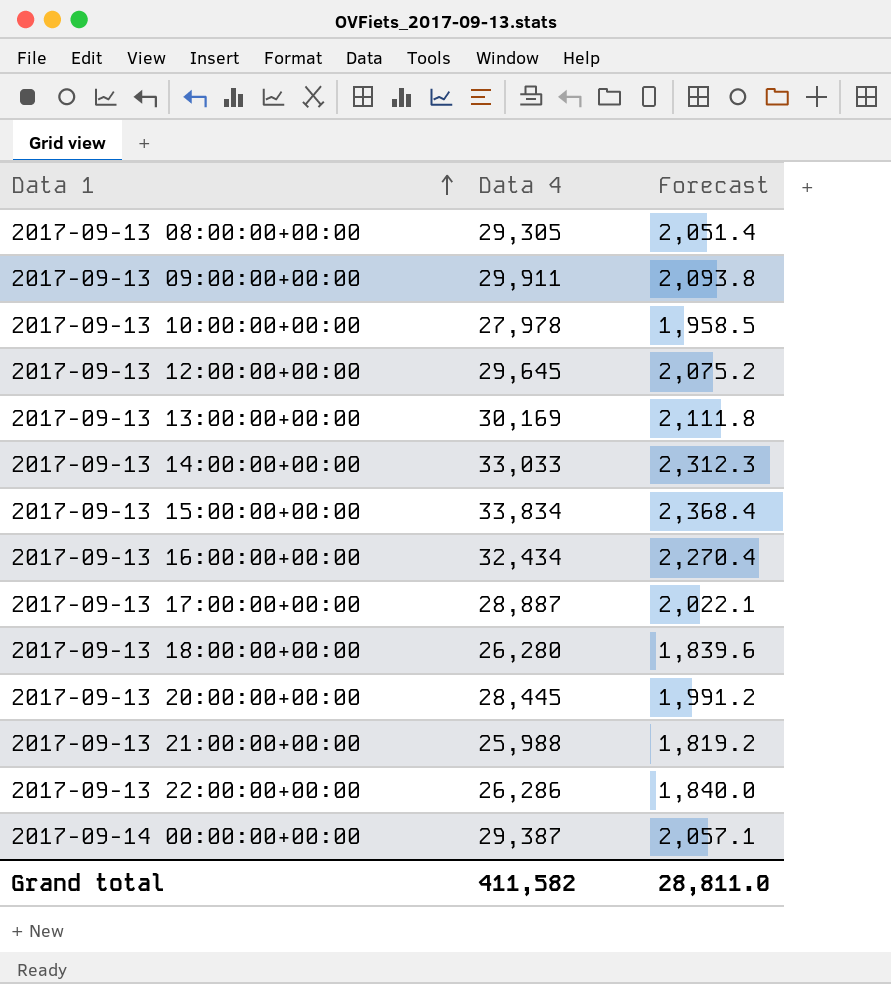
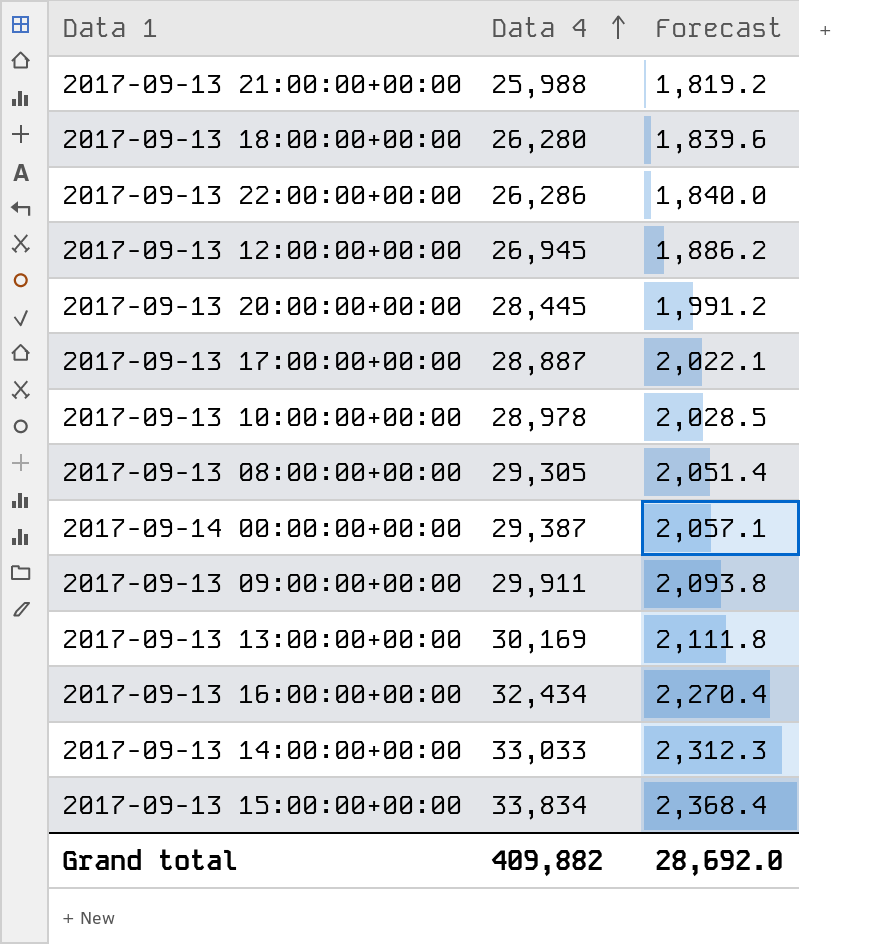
row order: Data 1 ascending -> Data 4 ascending
2017-09-13 12:00:00+00:00 | Data 4: 29,645 -> 26,945
2017-09-13 12:00:00+00:00 | Forecast: 2,075.2 -> 1,886.2
2017-09-13 10:00:00+00:00 | Data 4: 27,978 -> 28,978
2017-09-13 10:00:00+00:00 | Forecast: 1,958.5 -> 2,028.5
Grand total | Data 4: 411,582 -> 409,882
Grand total | Forecast: 28,811.0 -> 28,692.0

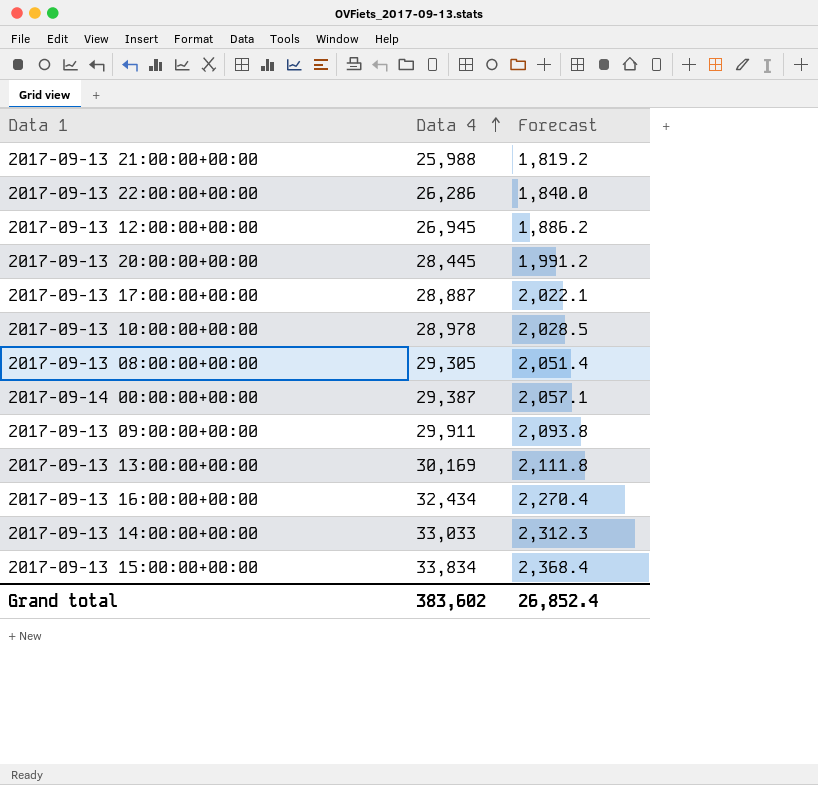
row 2017-09-13 18:00:00+00:00: 26,280 | 1,839.6 -> none
Grand total | Data 4: 409,882 -> 383,602
Grand total | Forecast: 28,692.0 -> 26,852.4

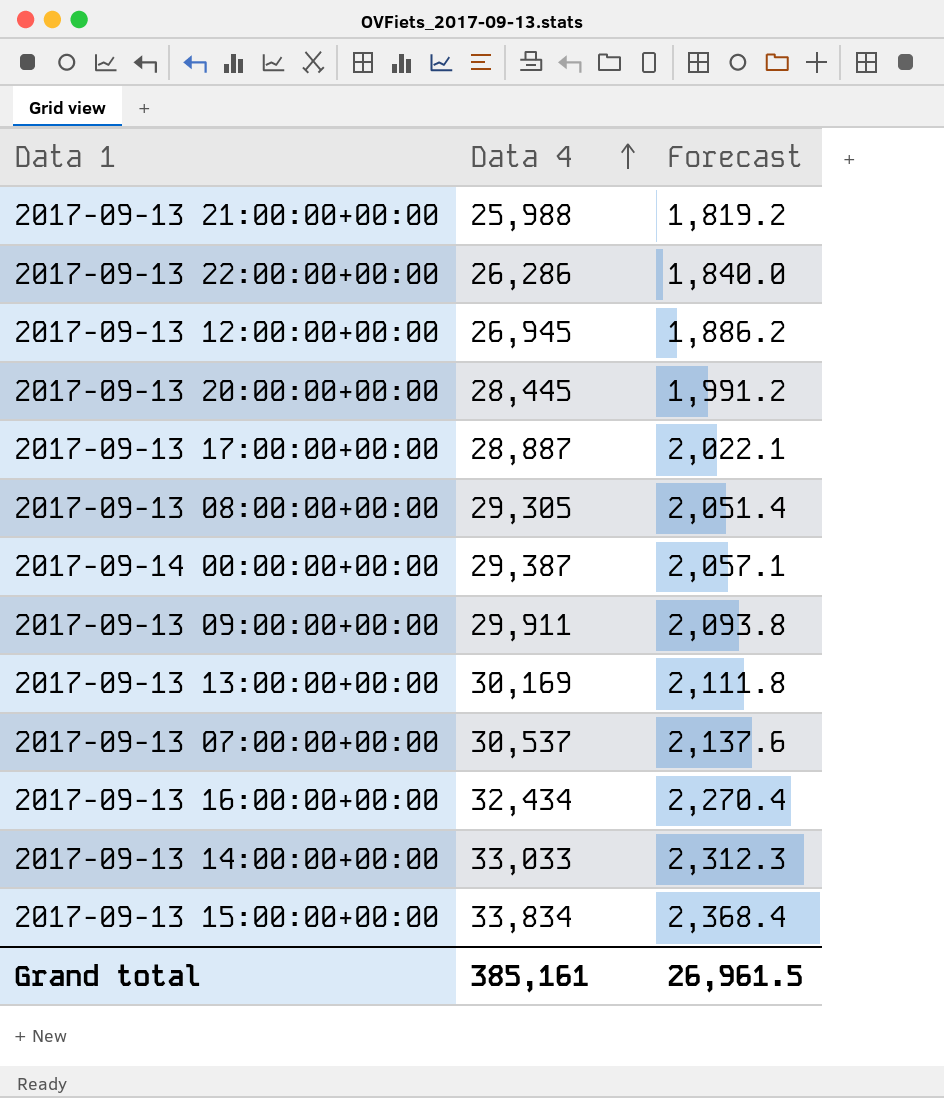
row 2017-09-13 10:00:00+00:00: 28,978 | 2,028.5 -> none
row 2017-09-13 07:00:00+00:00: none -> 30,537 | 2,137.6
Grand total | Data 4: 383,602 -> 385,161
Grand total | Forecast: 26,852.4 -> 26,961.5

